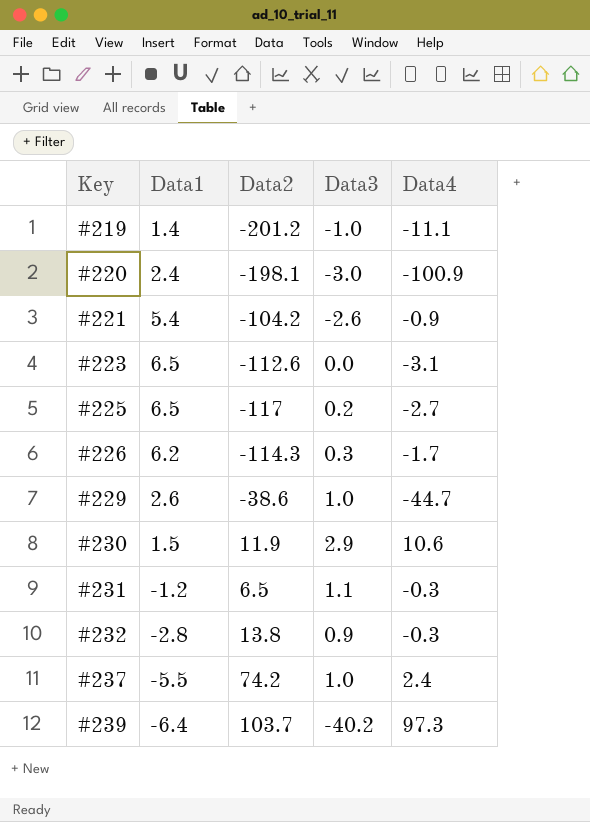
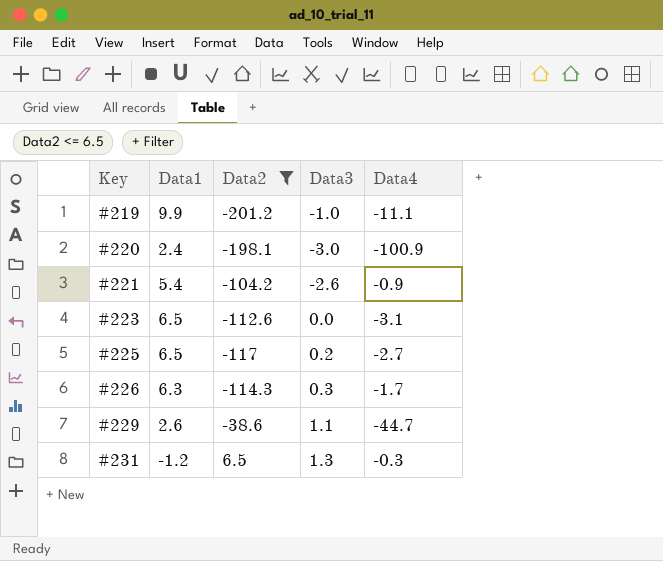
filter: none -> Data2 <= 6.5
#219 | Data1: 1.4 -> 9.9
#226 | Data1: 6.2 -> 6.3
#229 | Data3: 1.0 -> 1.1
#231 | Data3: 1.1 -> 1.3

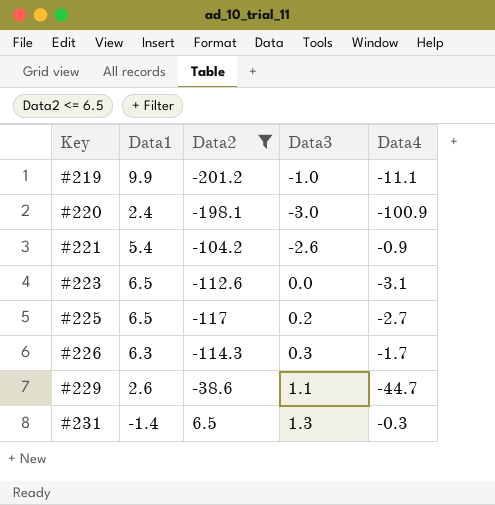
#231 | Data1: -1.2 -> -1.4

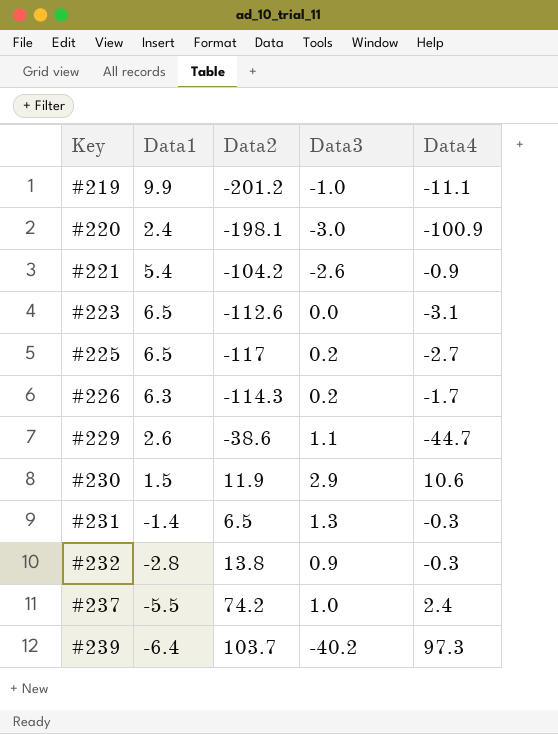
filter: Data2 <= 6.5 -> none
#226 | Data3: 0.3 -> 0.2

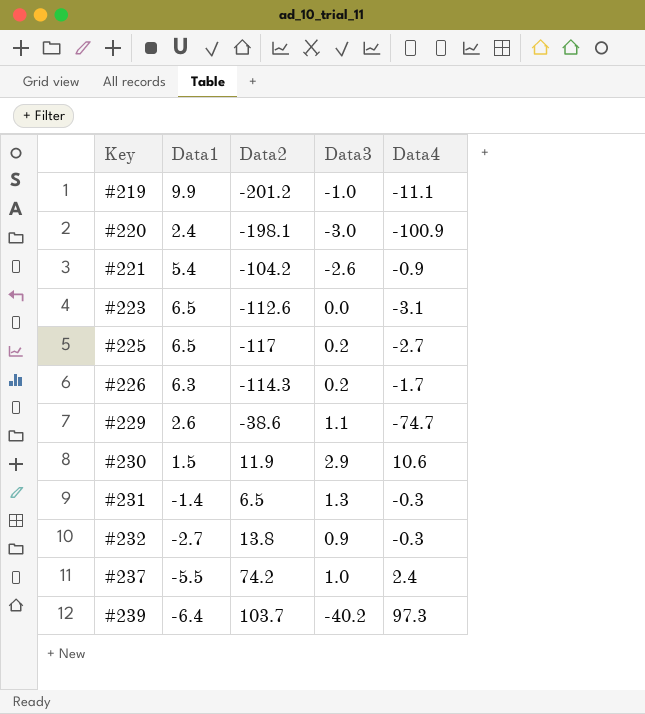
#229 | Data4: -44.7 -> -74.7
#232 | Data1: -2.8 -> -2.7

